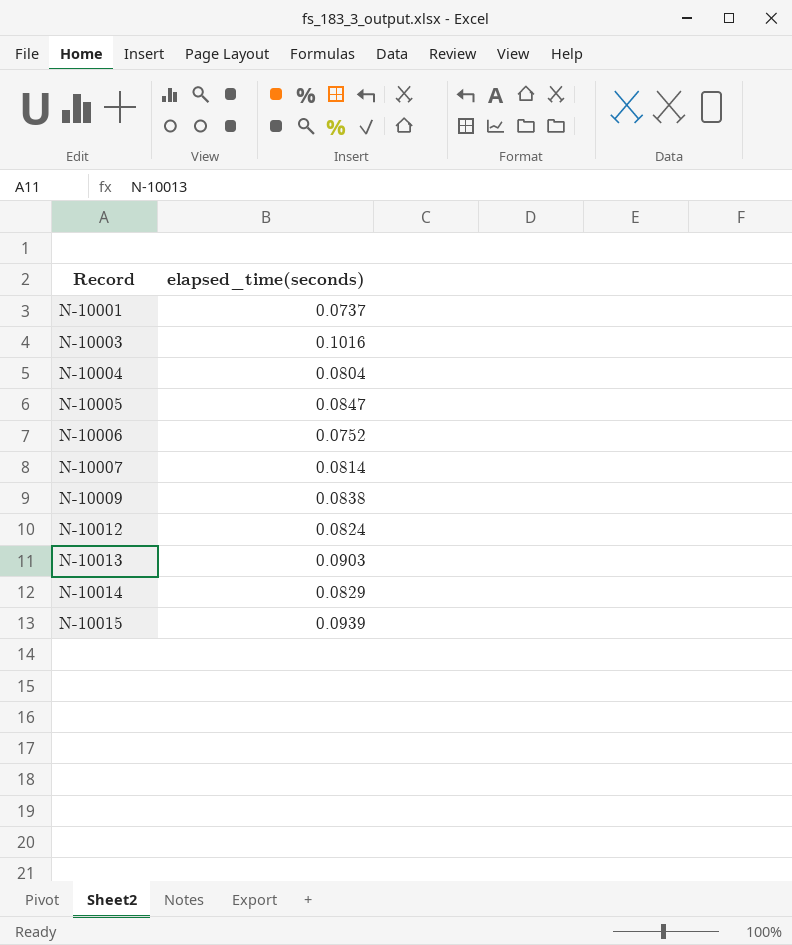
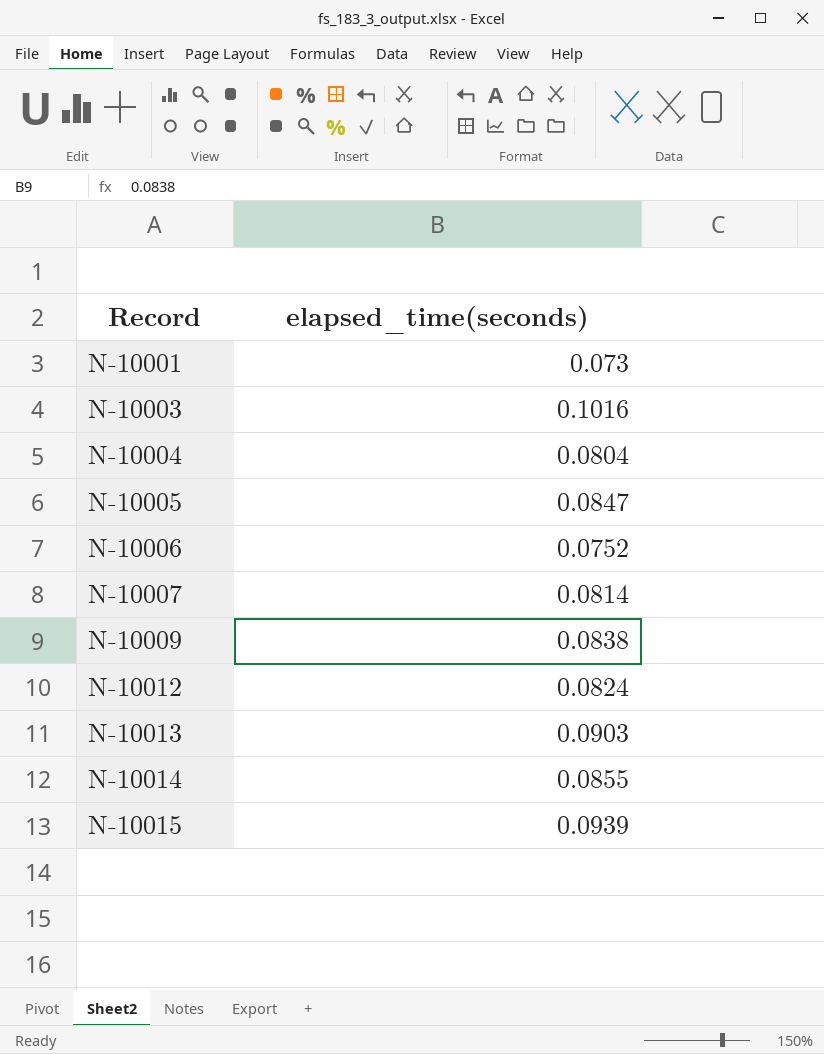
N-10001 | elapsed_time(seconds): 0.0737 -> 0.073
N-10014 | elapsed_time(seconds): 0.0829 -> 0.0855

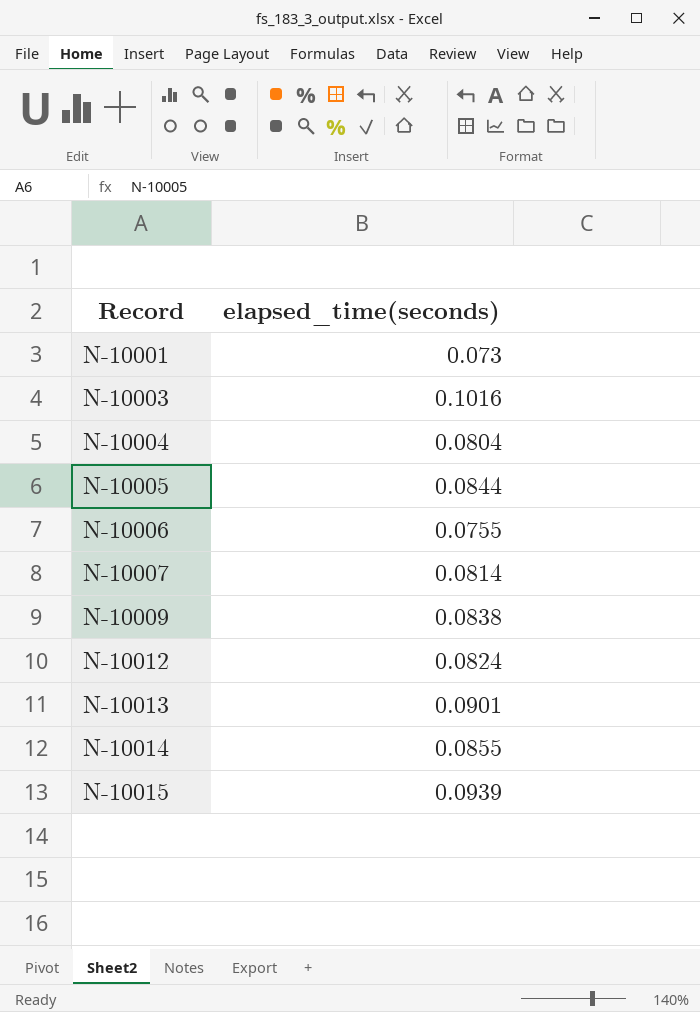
N-10005 | elapsed_time(seconds): 0.0847 -> 0.0844
N-10006 | elapsed_time(seconds): 0.0752 -> 0.0755
N-10013 | elapsed_time(seconds): 0.0903 -> 0.0901

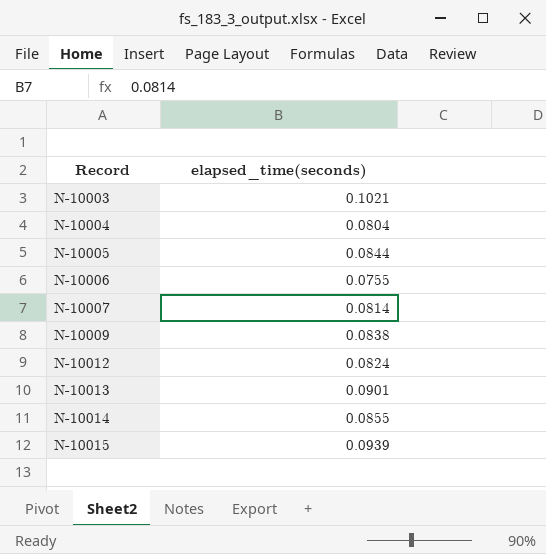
row N-10001: 0.073 -> none
N-10003 | elapsed_time(seconds): 0.1016 -> 0.1021

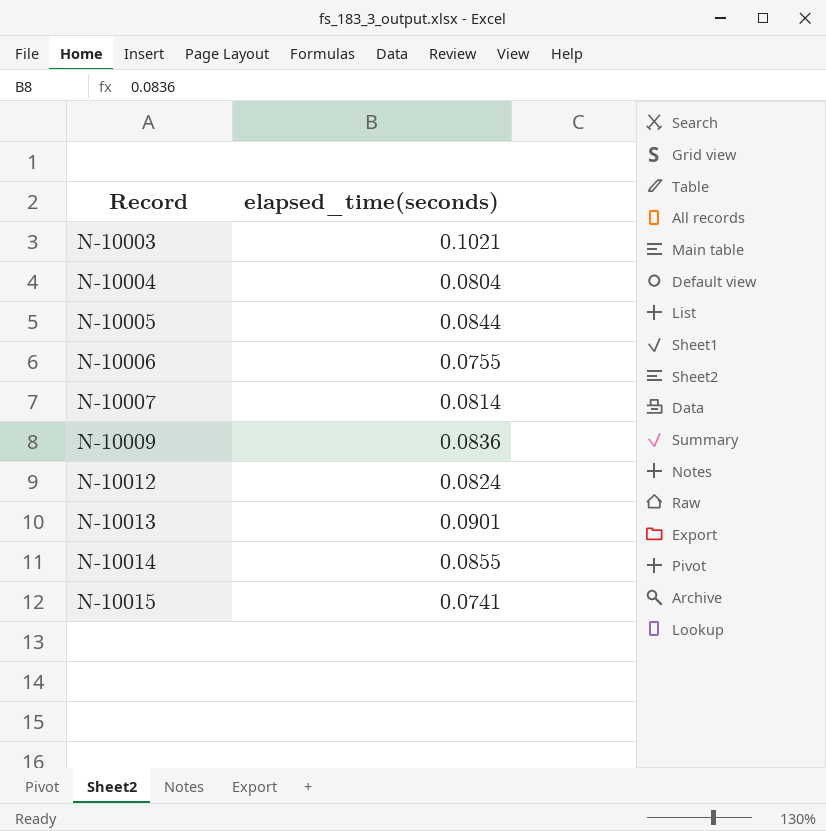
N-10009 | elapsed_time(seconds): 0.0838 -> 0.0836
N-10015 | elapsed_time(seconds): 0.0939 -> 0.0741

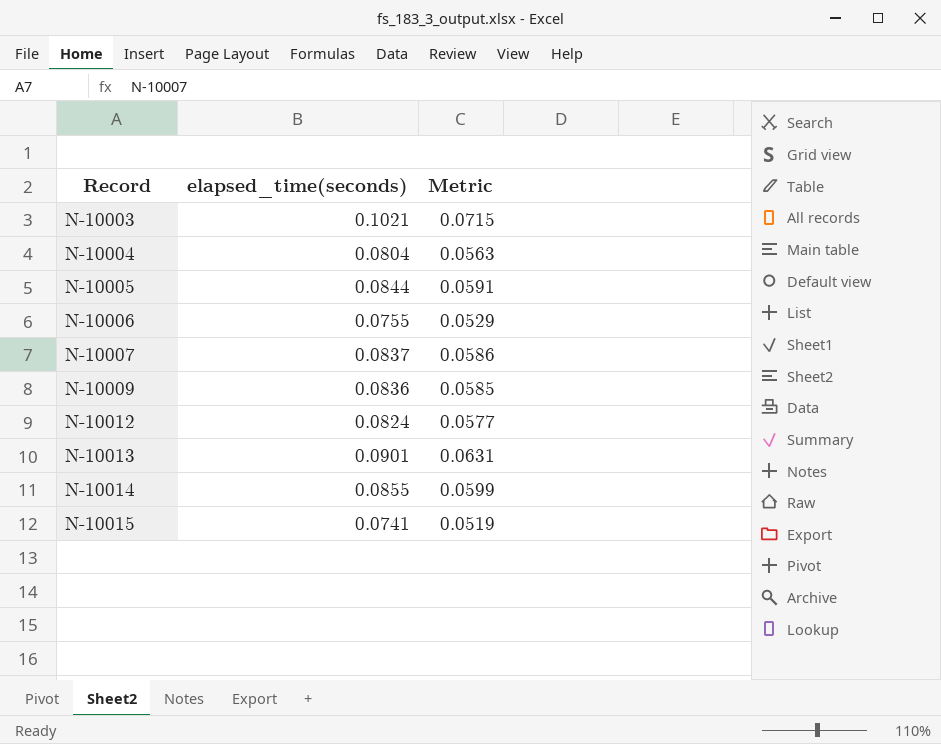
column Metric | formula: none -> [elapsed_time(seconds)] * 0.7
N-10007 | elapsed_time(seconds): 0.0814 -> 0.0837

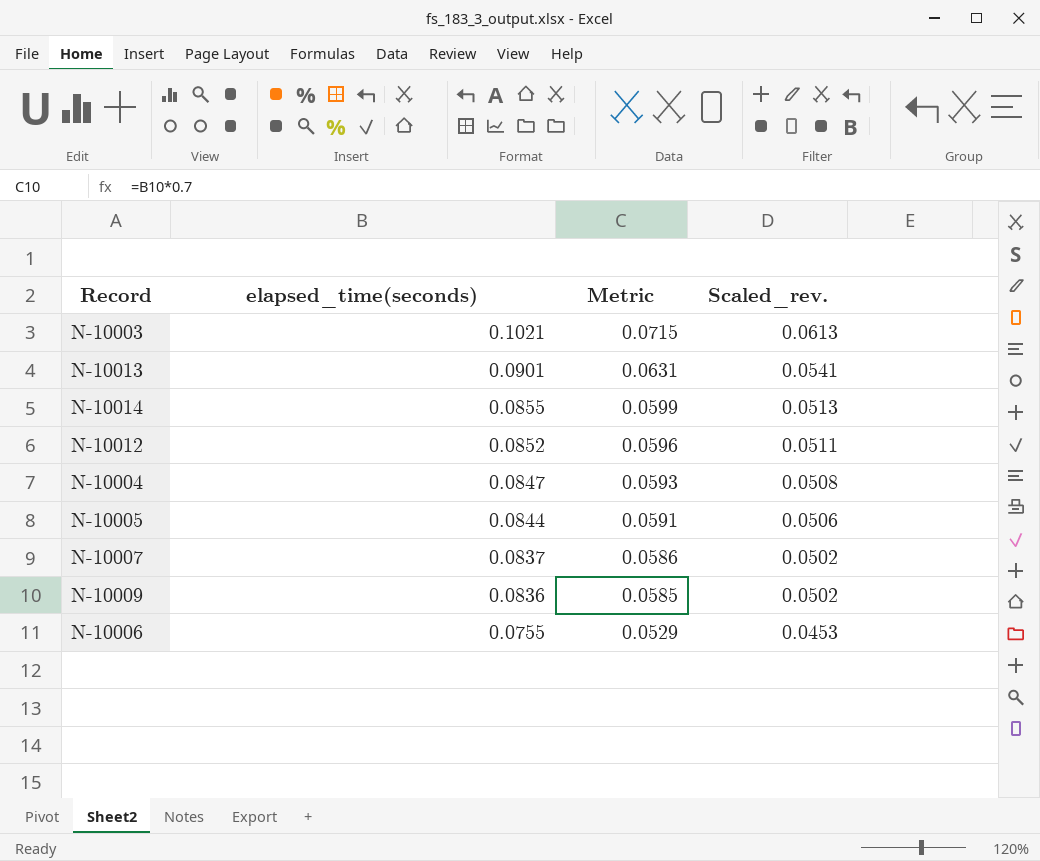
row order: Record ascending -> elapsed_time(seconds) descending
column Scaled_rev. | formula: none -> [elapsed_time(seconds)] * 0.6
row N-10015: 0.0741 | 0.0519 -> none
N-10012 | elapsed_time(seconds): 0.0824 -> 0.0852
N-10012 | Metric: 0.0577 -> 0.0596
N-10004 | elapsed_time(seconds): 0.0804 -> 0.0847
N-10004 | Metric: 0.0563 -> 0.0593

